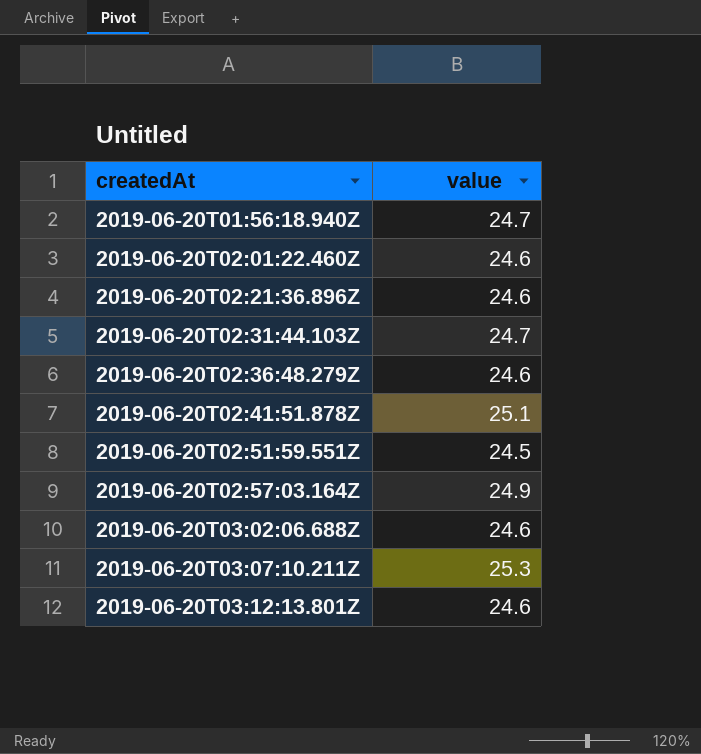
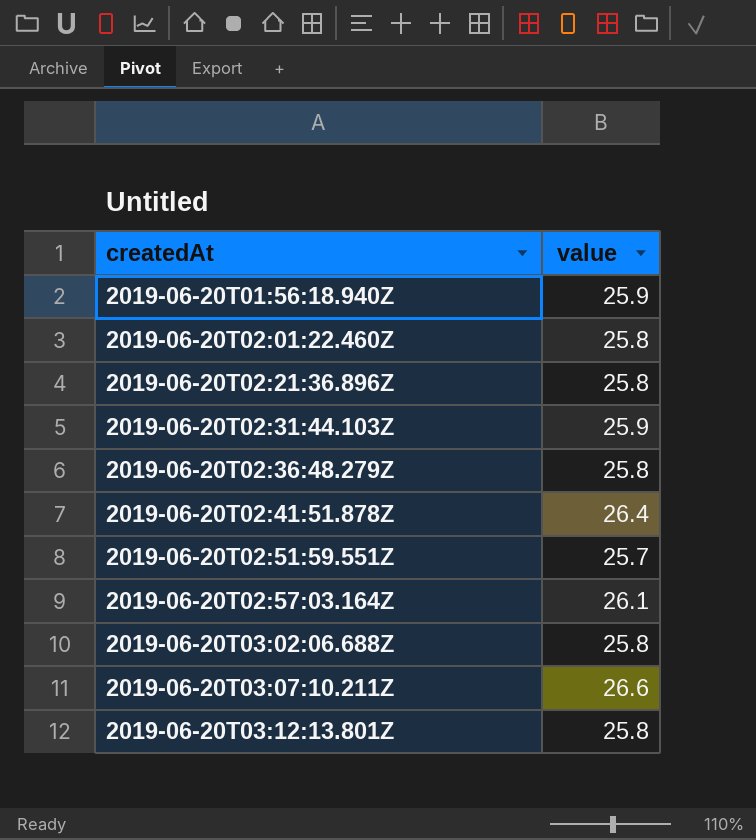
2019-06-20T01:56:18.940Z | value: 24.7 -> 25.9
2019-06-20T02:01:22.460Z | value: 24.6 -> 25.8
2019-06-20T02:21:36.896Z | value: 24.6 -> 25.8
2019-06-20T02:31:44.103Z | value: 24.7 -> 25.9
2019-06-20T02:36:48.279Z | value: 24.6 -> 25.8
2019-06-20T02:41:51.878Z | value: 25.1 -> 26.4
2019-06-20T02:51:59.551Z | value: 24.5 -> 25.7
2019-06-20T02:57:03.164Z | value: 24.9 -> 26.1
2019-06-20T03:02:06.688Z | value: 24.6 -> 25.8
2019-06-20T03:07:10.211Z | value: 25.3 -> 26.6
2019-06-20T03:12:13.801Z | value: 24.6 -> 25.8

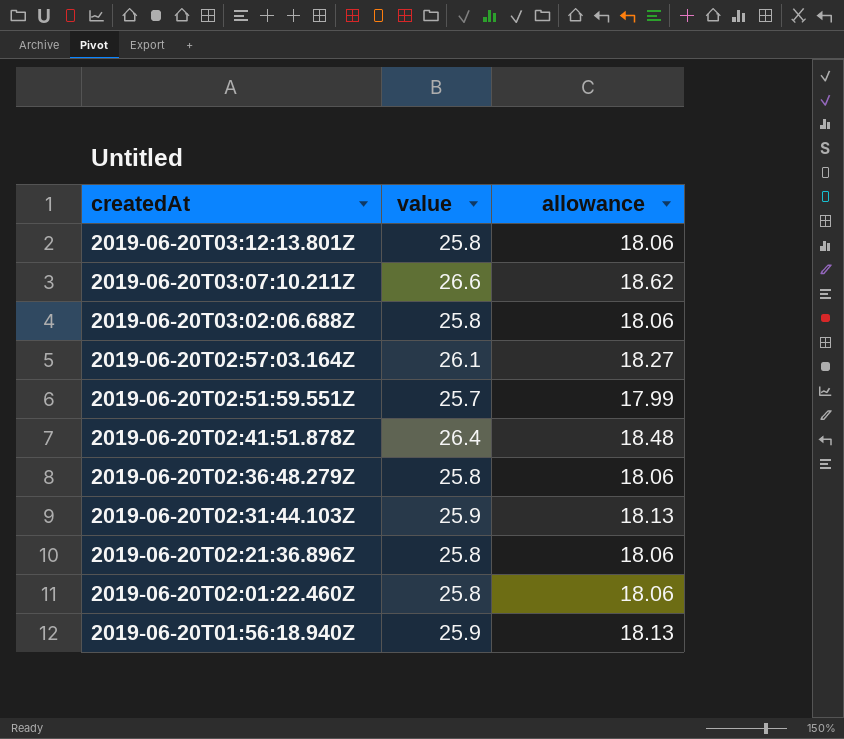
row order: createdAt ascending -> createdAt descending
column allowance | formula: none -> [value] * 0.7

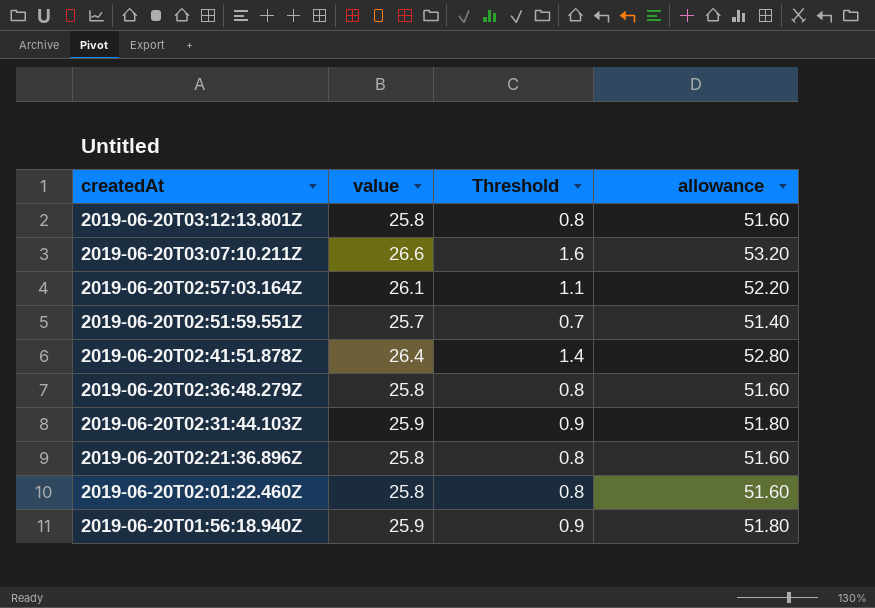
column Threshold | formula: none -> [value] - 25
column allowance | formula: [value] * 0.7 -> [value] * 2
row 2019-06-20T03:02:06.688Z: 25.8 | 18.06 -> none

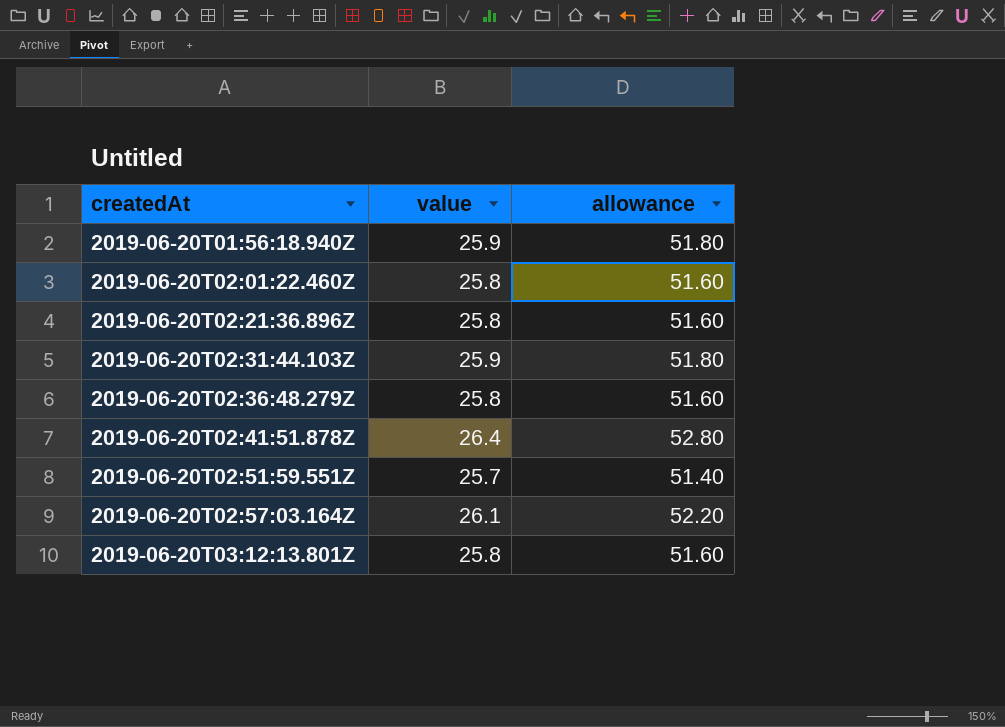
row order: createdAt descending -> createdAt ascending
column Threshold | formula: [value] - 25 -> none
row 2019-06-20T03:07:10.211Z: 26.6 | 1.6 | 53.20 -> none

